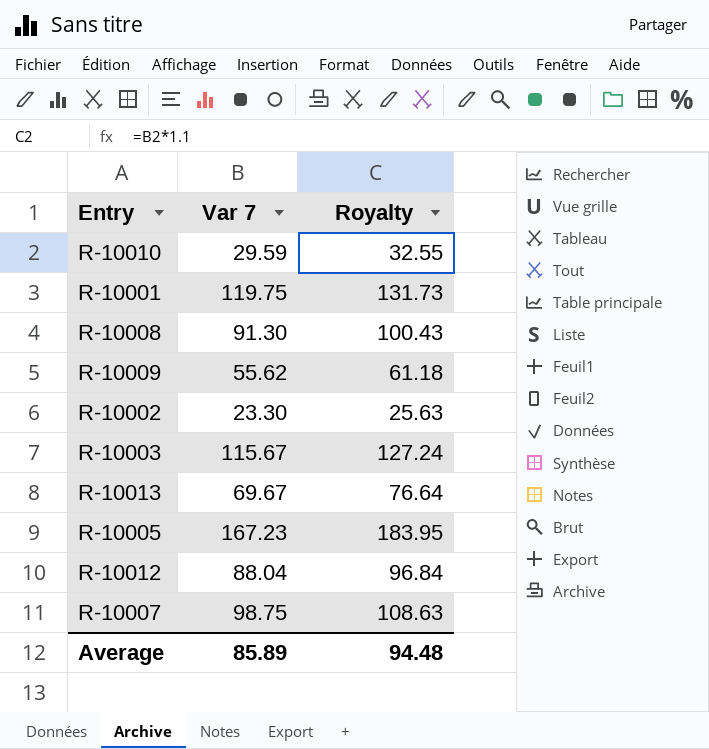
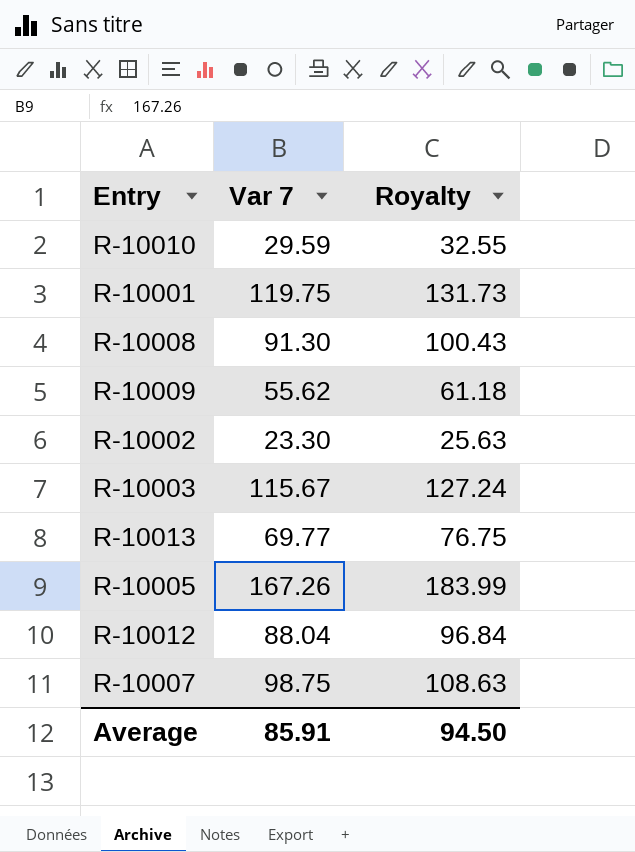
R-10013 | Var 7: 69.67 -> 69.77
R-10013 | Royalty: 76.64 -> 76.75
R-10005 | Var 7: 167.23 -> 167.26
R-10005 | Royalty: 183.95 -> 183.99
Average | Var 7: 85.89 -> 85.91
Average | Royalty: 94.48 -> 94.50

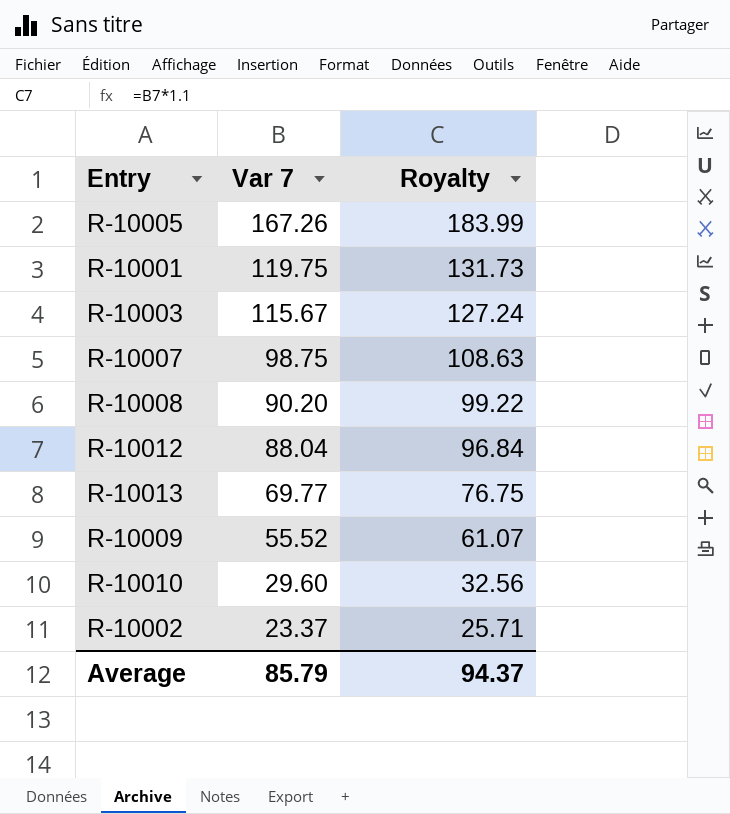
row order: none -> Var 7 descending
R-10008 | Var 7: 91.30 -> 90.20
R-10008 | Royalty: 100.43 -> 99.22
R-10009 | Var 7: 55.62 -> 55.52
R-10009 | Royalty: 61.18 -> 61.07
R-10010 | Var 7: 29.59 -> 29.60
R-10010 | Royalty: 32.55 -> 32.56
R-10002 | Var 7: 23.30 -> 23.37
R-10002 | Royalty: 25.63 -> 25.71
Average | Var 7: 85.91 -> 85.79
Average | Royalty: 94.50 -> 94.37

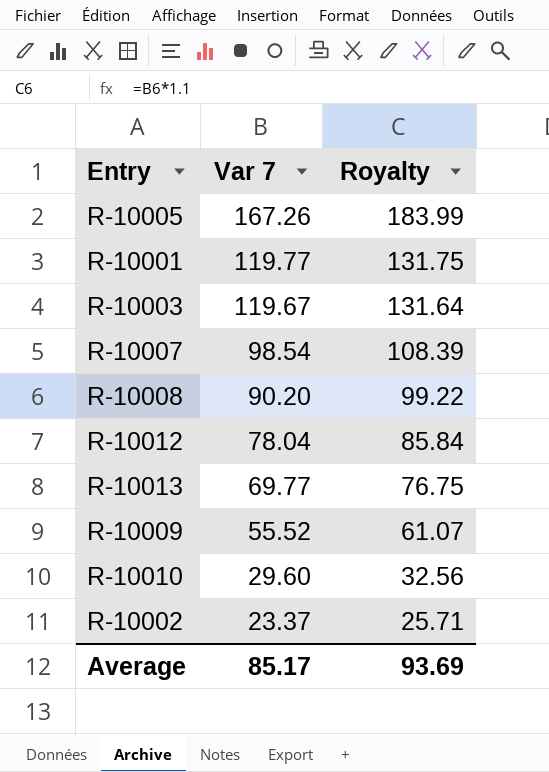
R-10001 | Var 7: 119.75 -> 119.77
R-10001 | Royalty: 131.73 -> 131.75
R-10003 | Var 7: 115.67 -> 119.67
R-10003 | Royalty: 127.24 -> 131.64
R-10007 | Var 7: 98.75 -> 98.54
R-10007 | Royalty: 108.63 -> 108.39
R-10012 | Var 7: 88.04 -> 78.04
R-10012 | Royalty: 96.84 -> 85.84
Average | Var 7: 85.79 -> 85.17
Average | Royalty: 94.37 -> 93.69

